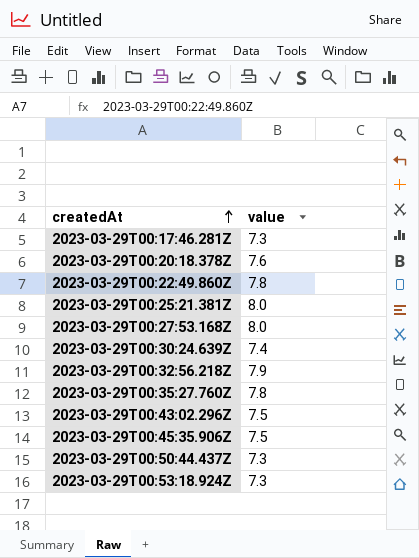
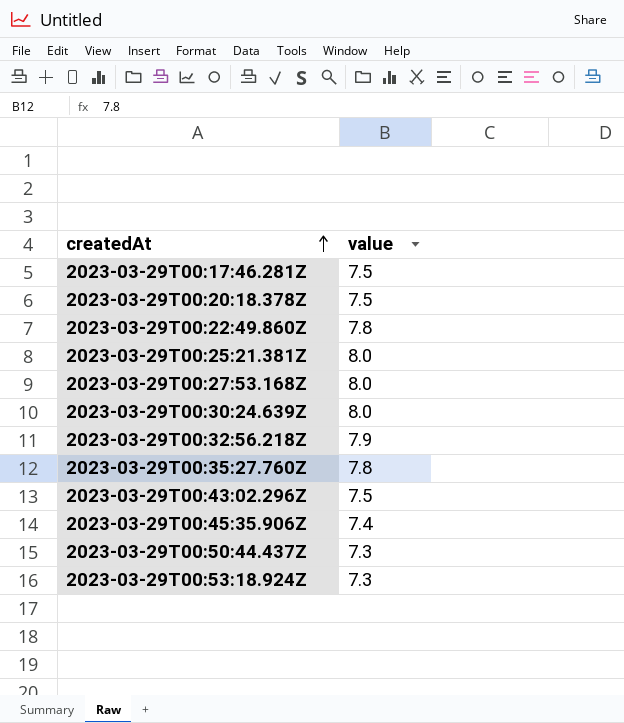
2023-03-29T00:17:46.281Z | value: 7.3 -> 7.5
2023-03-29T00:20:18.378Z | value: 7.6 -> 7.5
2023-03-29T00:30:24.639Z | value: 7.4 -> 8.0
2023-03-29T00:45:35.906Z | value: 7.5 -> 7.4

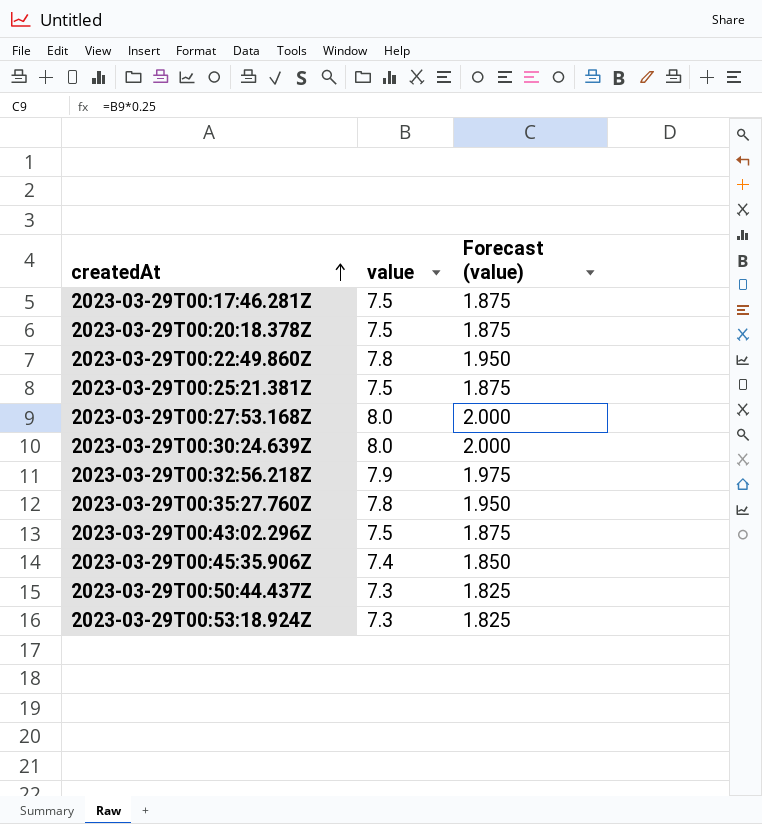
column Forecast (value) | formula: none -> [value] * 0.25
2023-03-29T00:25:21.381Z | value: 8.0 -> 7.5

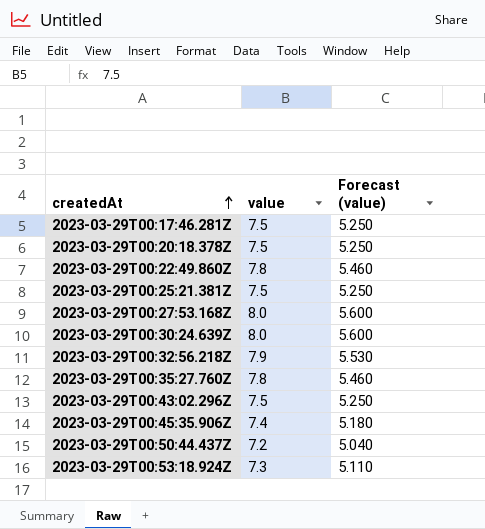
column Forecast (value) | formula: [value] * 0.25 -> [value] * 0.7
2023-03-29T00:50:44.437Z | value: 7.3 -> 7.2

